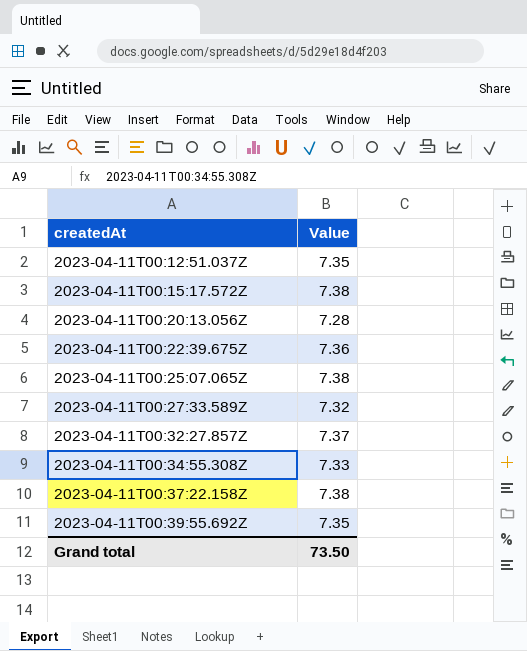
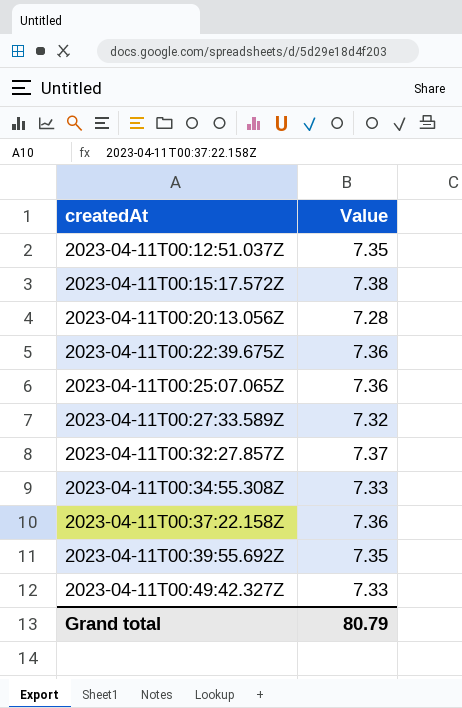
2023-04-11T00:25:07.065Z | Value: 7.38 -> 7.36
2023-04-11T00:37:22.158Z | Value: 7.38 -> 7.36
row 2023-04-11T00:49:42.327Z: none -> 7.33
Grand total | Value: 73.50 -> 80.79

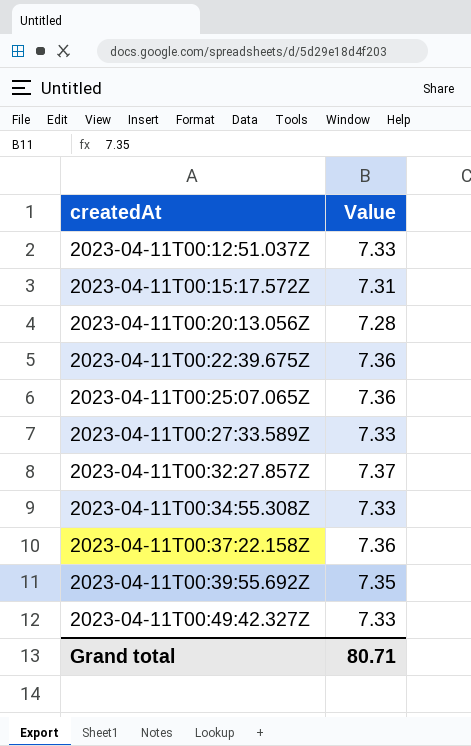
2023-04-11T00:12:51.037Z | Value: 7.35 -> 7.33
2023-04-11T00:15:17.572Z | Value: 7.38 -> 7.31
2023-04-11T00:27:33.589Z | Value: 7.32 -> 7.33
Grand total | Value: 80.79 -> 80.71

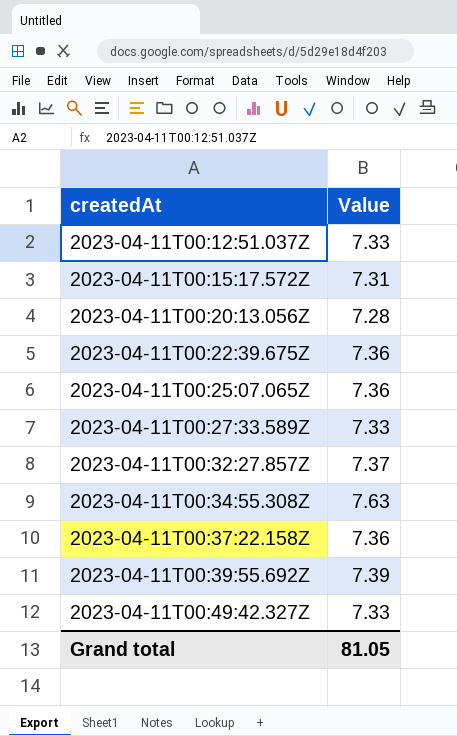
2023-04-11T00:34:55.308Z | Value: 7.33 -> 7.63
2023-04-11T00:39:55.692Z | Value: 7.35 -> 7.39
Grand total | Value: 80.71 -> 81.05

